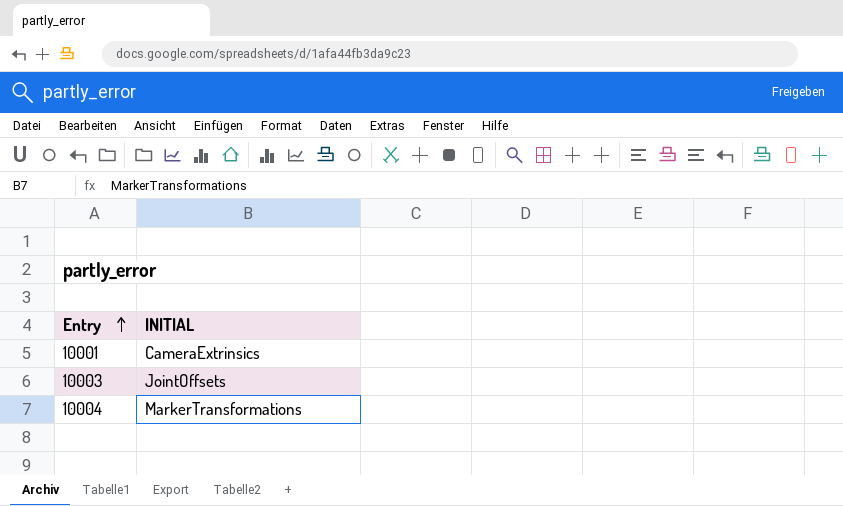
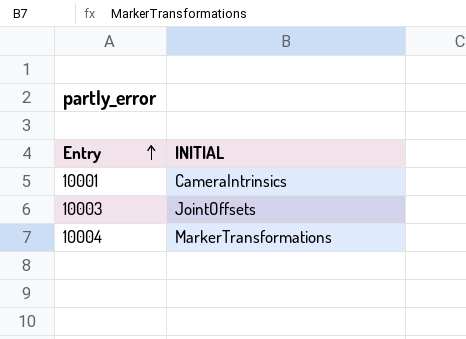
10001 | INITIAL: CameraExtrinsics -> CameraIntrinsics

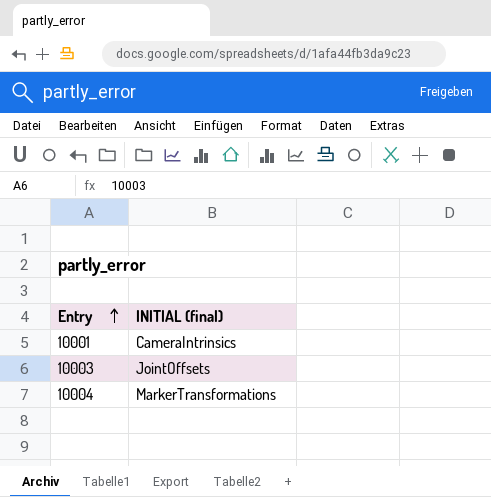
column name: INITIAL -> INITIAL (final)

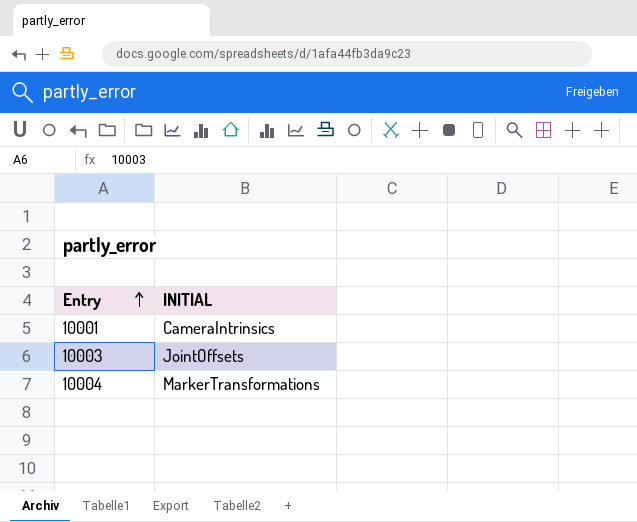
column name: INITIAL (final) -> INITIAL

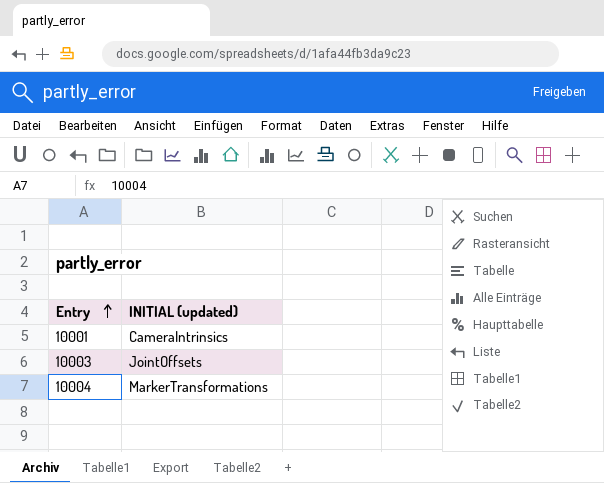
column name: INITIAL -> INITIAL (updated)

